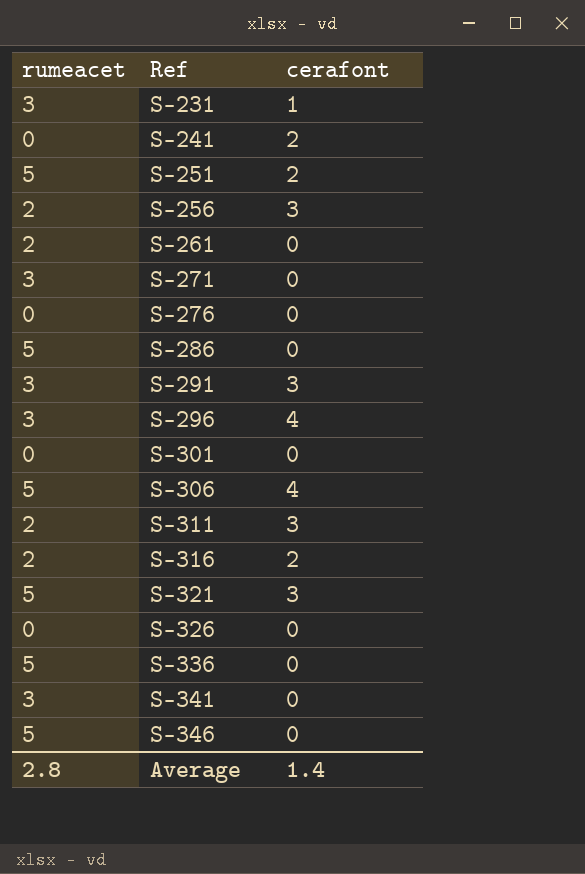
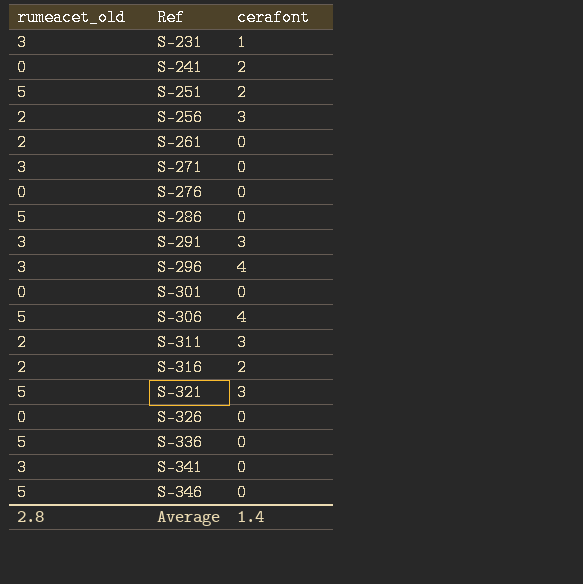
column name: rumeacet -> rumeacet_old

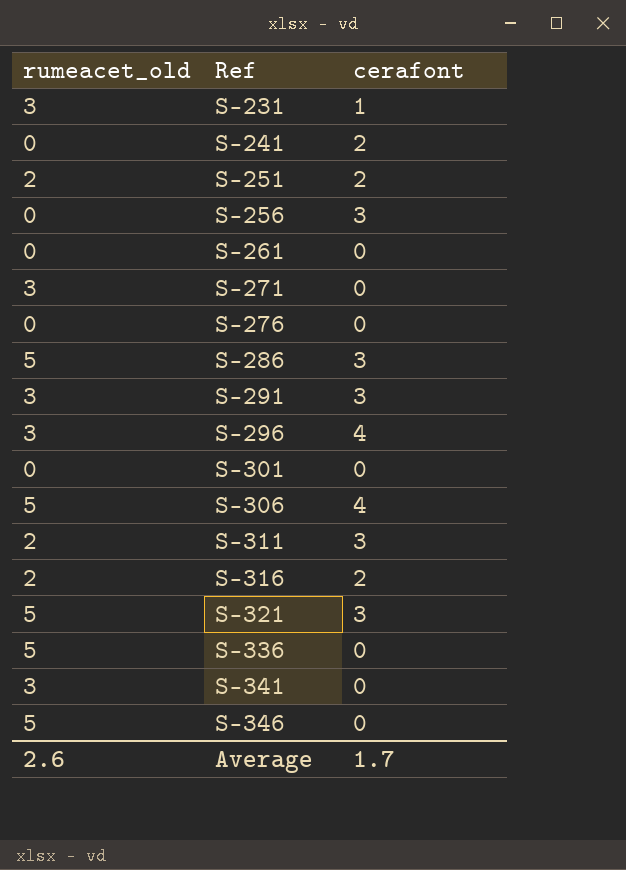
row S-326: 0 | 0 -> none
S-251 | rumeacet_old: 5 -> 2
S-256 | rumeacet_old: 2 -> 0
S-261 | rumeacet_old: 2 -> 0
S-286 | cerafont: 0 -> 3
Average | rumeacet_old: 2.8 -> 2.6
Average | cerafont: 1.4 -> 1.7

